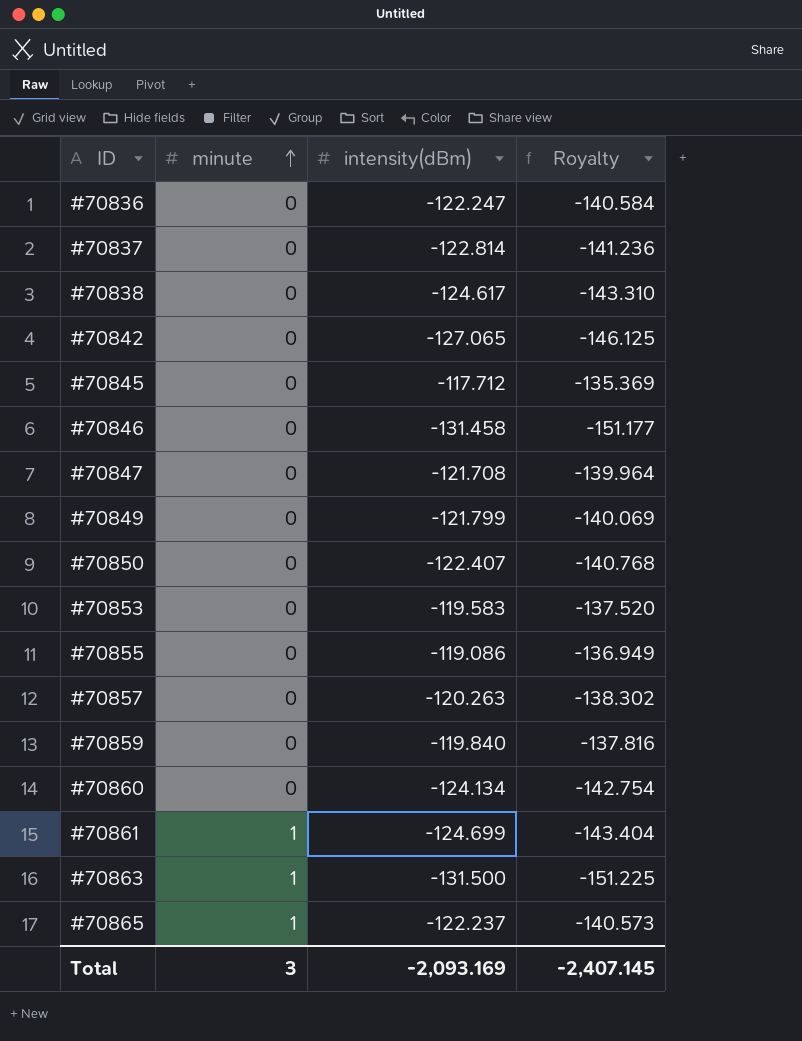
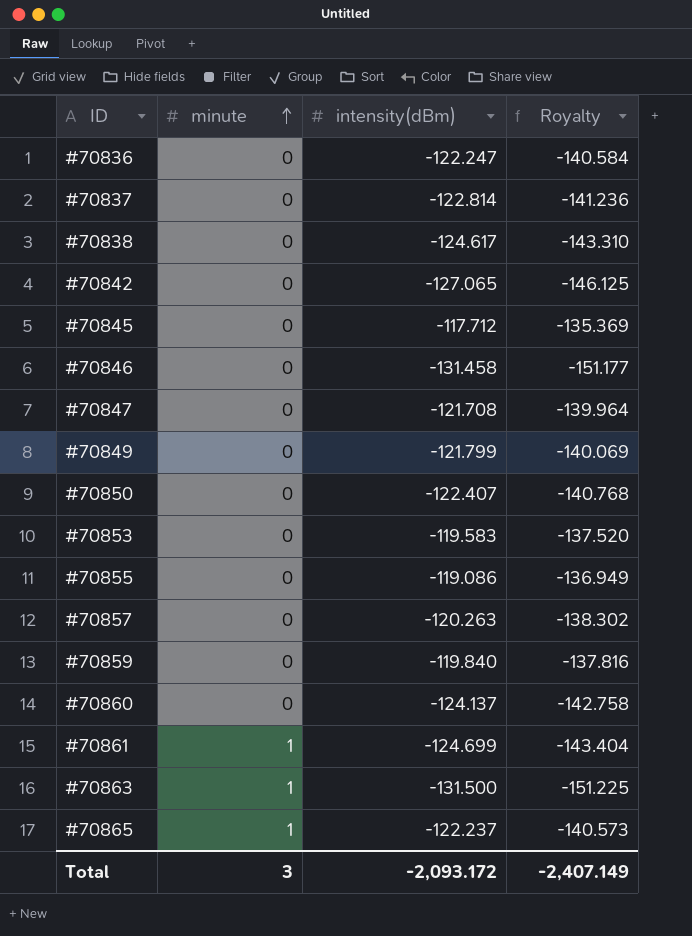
#70860 | intensity(dBm): -124.134 -> -124.137
#70860 | Royalty: -142.754 -> -142.758
Total | intensity(dBm): -2,093.169 -> -2,093.172
Total | Royalty: -2,407.145 -> -2,407.149

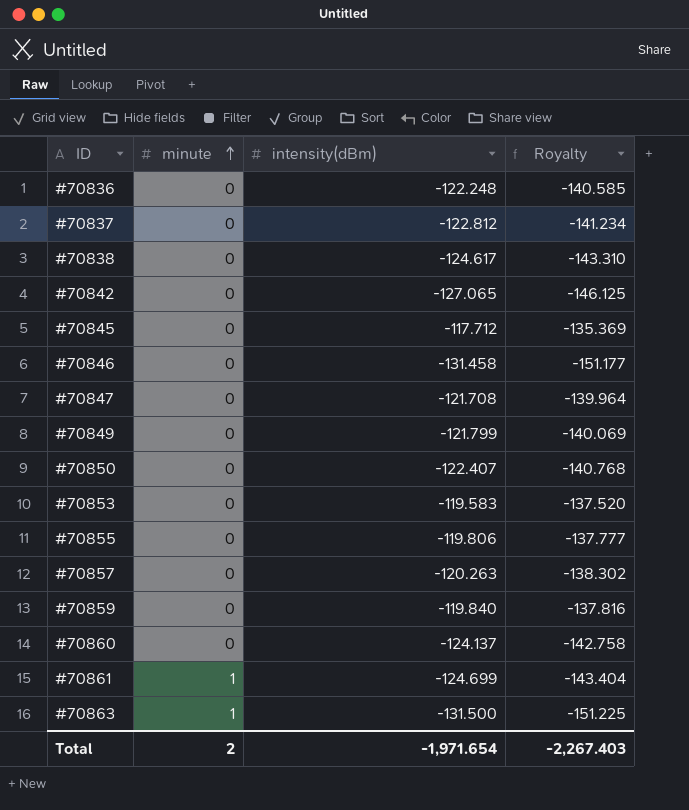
row #70865: 1 | -122.237 | -140.573 -> none
#70836 | intensity(dBm): -122.247 -> -122.248
#70836 | Royalty: -140.584 -> -140.585
#70837 | intensity(dBm): -122.814 -> -122.812
#70837 | Royalty: -141.236 -> -141.234
#70855 | intensity(dBm): -119.086 -> -119.806
#70855 | Royalty: -136.949 -> -137.777
Total | minute: 3 -> 2
Total | intensity(dBm): -2,093.172 -> -1,971.654
Total | Royalty: -2,407.149 -> -2,267.403

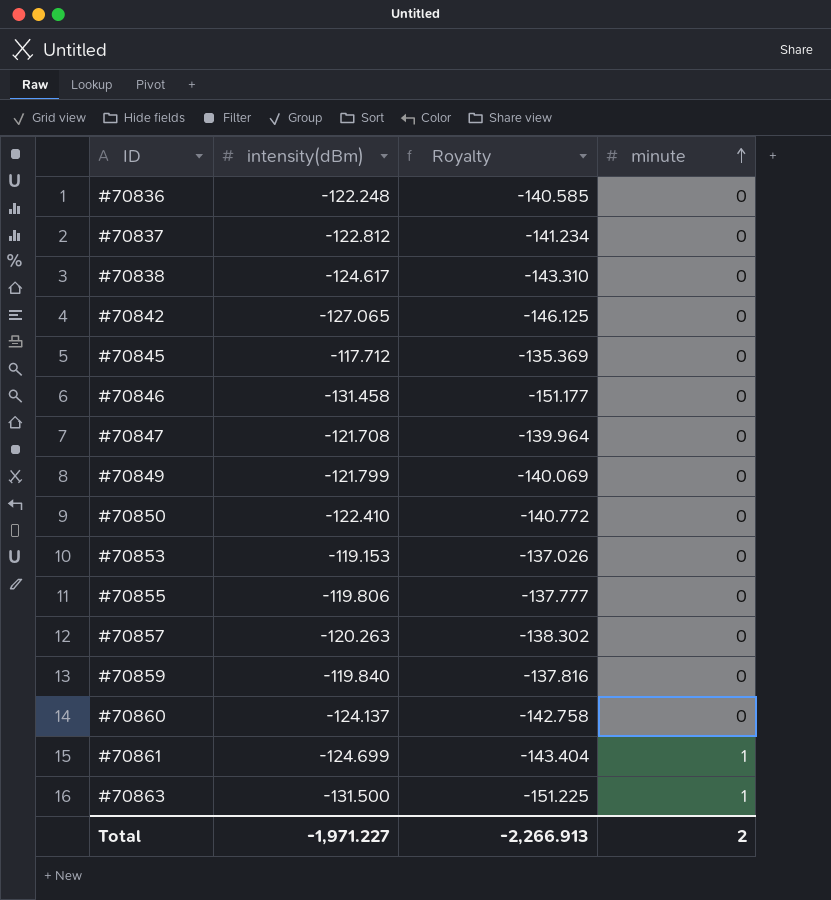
column minute | position: 2 -> 4
#70850 | intensity(dBm): -122.407 -> -122.410
#70850 | Royalty: -140.768 -> -140.772
#70853 | intensity(dBm): -119.583 -> -119.153
#70853 | Royalty: -137.520 -> -137.026
Total | intensity(dBm): -1,971.654 -> -1,971.227
Total | Royalty: -2,267.403 -> -2,266.913

